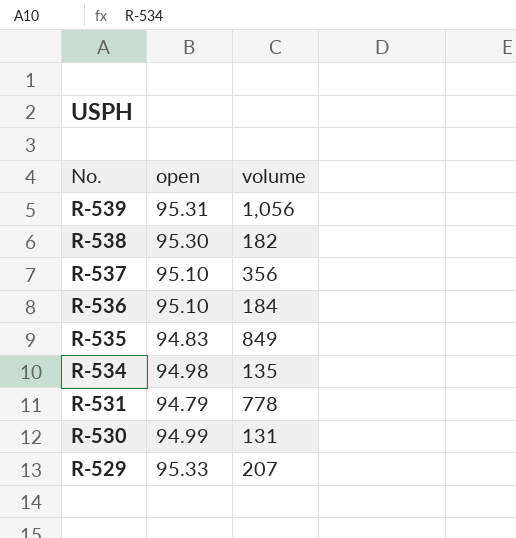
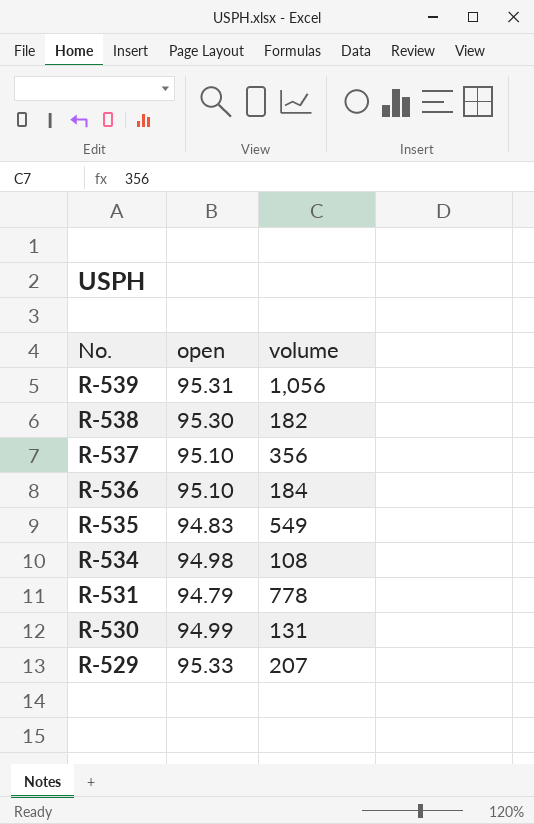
R-535 | volume: 849 -> 549
R-534 | volume: 135 -> 108

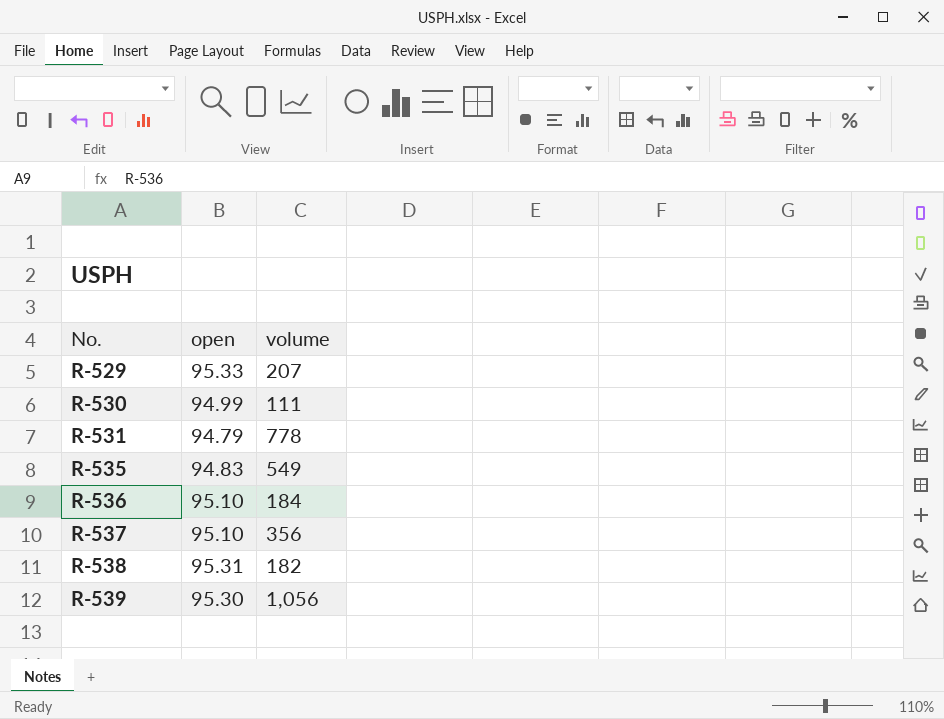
row order: No. descending -> No. ascending
row R-534: 94.98 | 108 -> none
R-530 | volume: 131 -> 111
R-538 | open: 95.30 -> 95.31
R-539 | open: 95.31 -> 95.30

